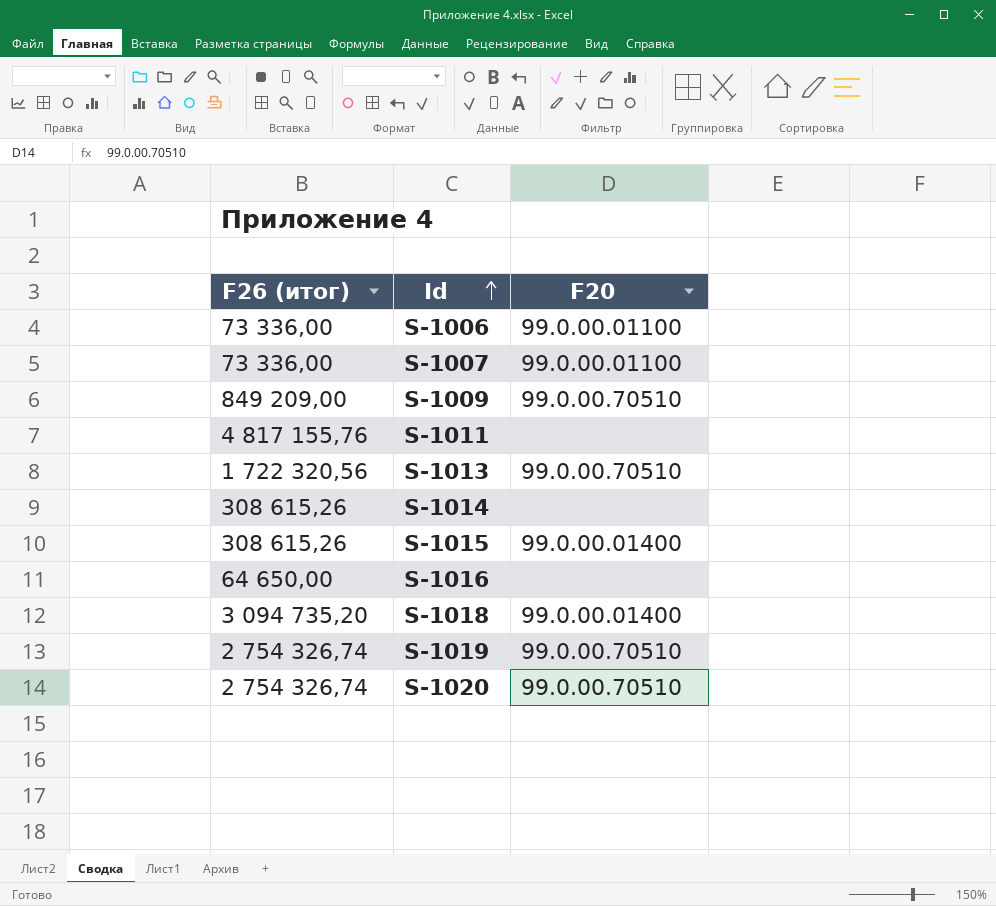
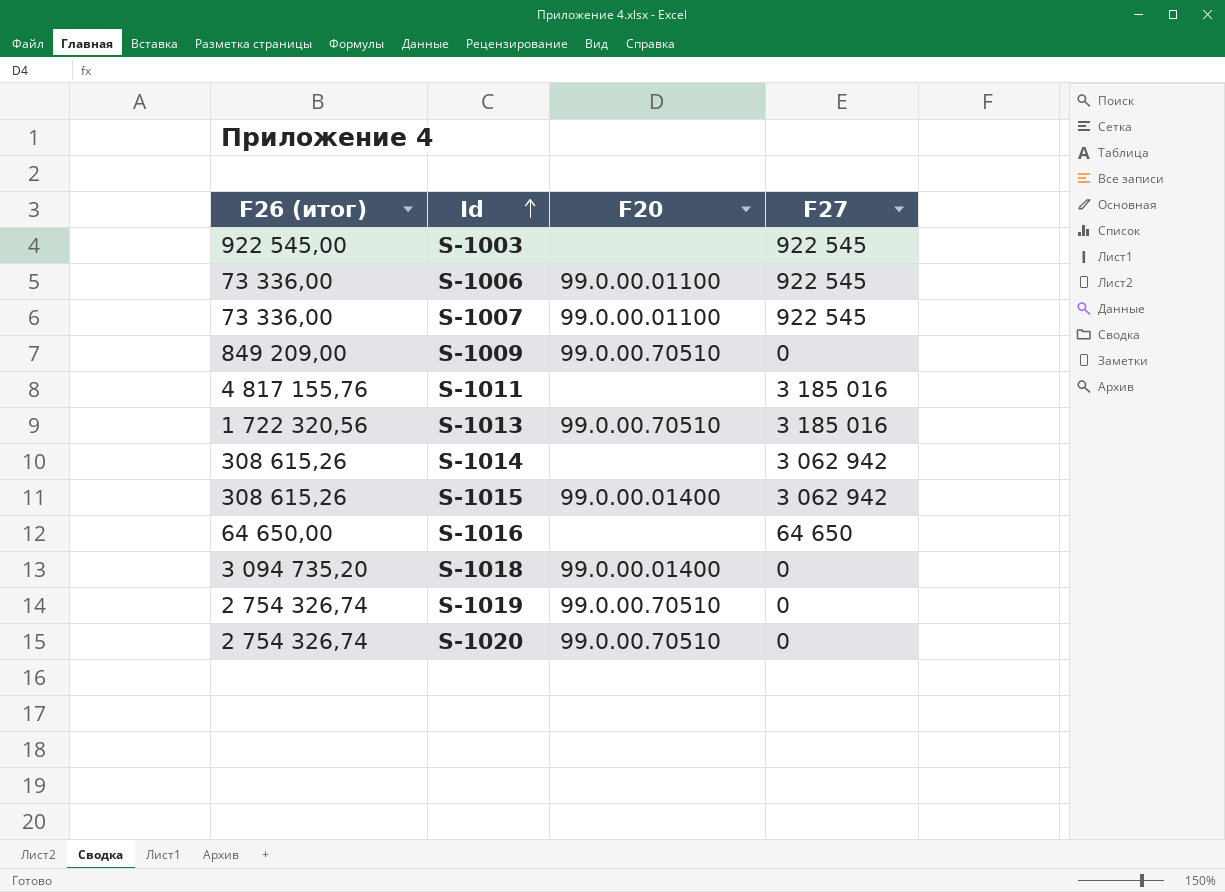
column F27 | position: none -> 4
row S-1003: none -> 922 545,00 | none | 922 545

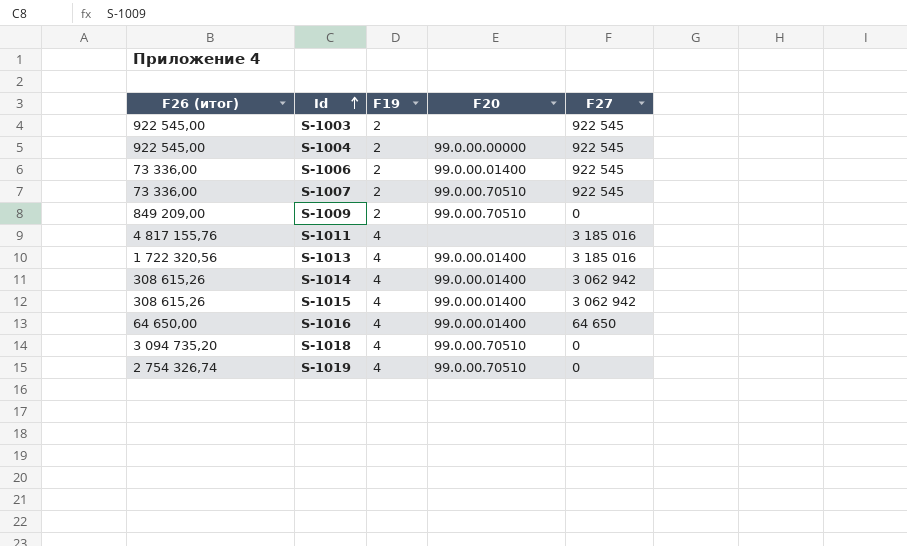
column F19 | position: none -> 3
row S-1020: 2 754 326,74 | 99.0.00.70510 | 0 -> none
row S-1004: none -> 922 545,00 | 2 | 99.0.00.00000 | 922 545
S-1006 | F20: 99.0.00.01100 -> 99.0.00.01400
S-1007 | F20: 99.0.00.01100 -> 99.0.00.70510
S-1013 | F20: 99.0.00.70510 -> 99.0.00.01400
S-1014 | F20: none -> 99.0.00.01400
S-1016 | F20: none -> 99.0.00.01400
S-1018 | F20: 99.0.00.01400 -> 99.0.00.70510

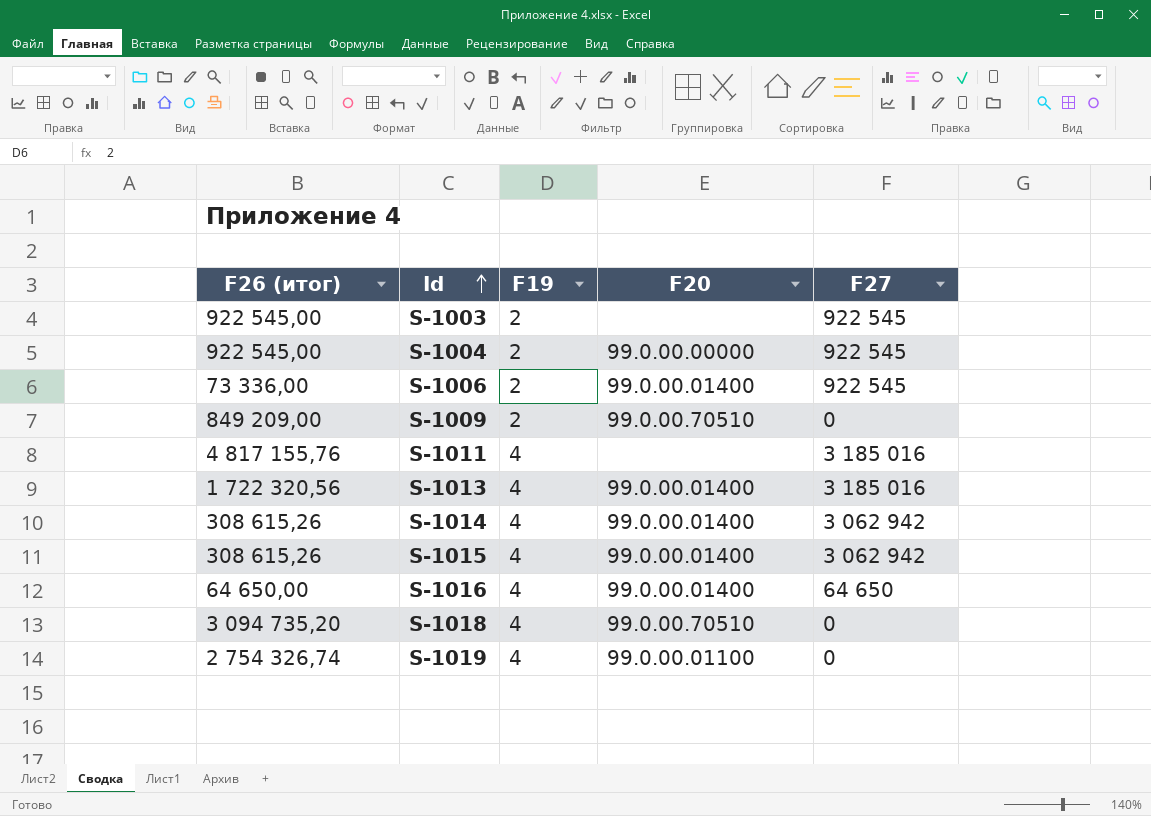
row S-1007: 73 336,00 | 2 | 99.0.00.70510 | 922 545 -> none
S-1019 | F20: 99.0.00.70510 -> 99.0.00.01100

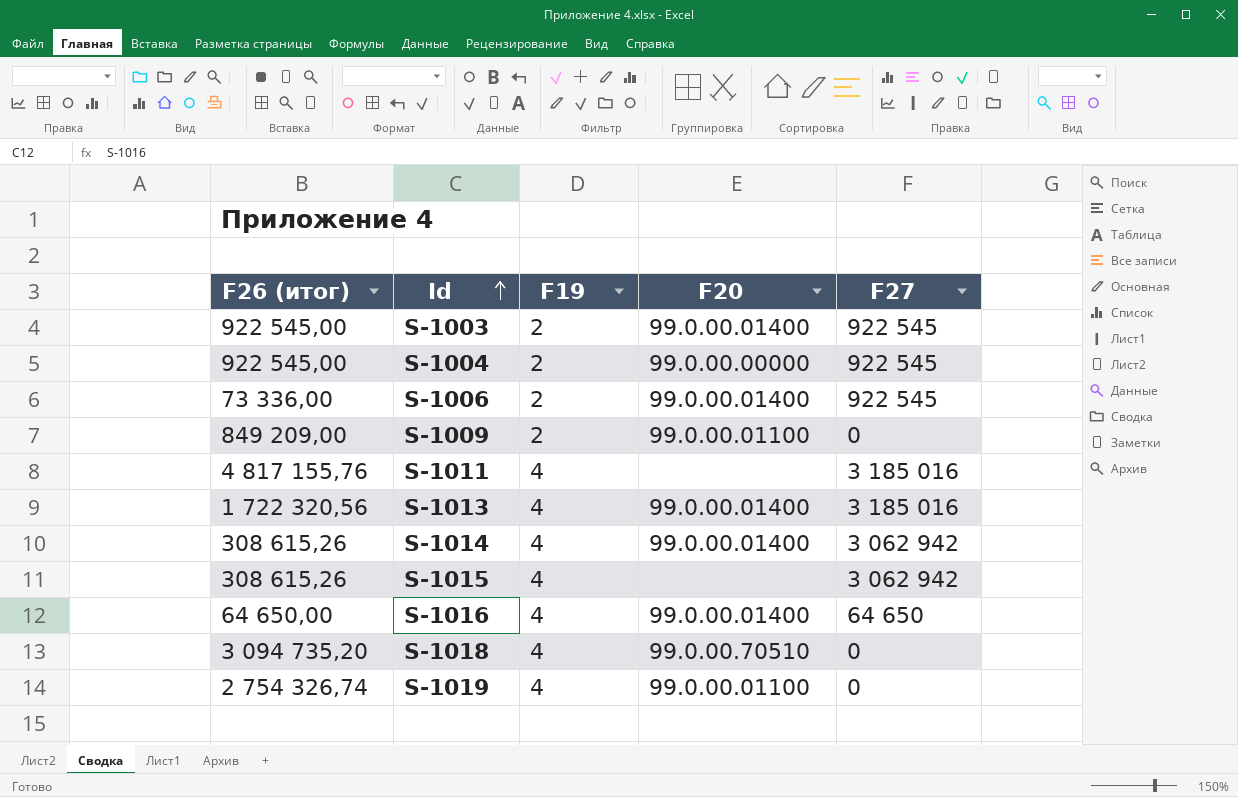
S-1003 | F20: none -> 99.0.00.01400
S-1009 | F20: 99.0.00.70510 -> 99.0.00.01100
S-1015 | F20: 99.0.00.01400 -> none

